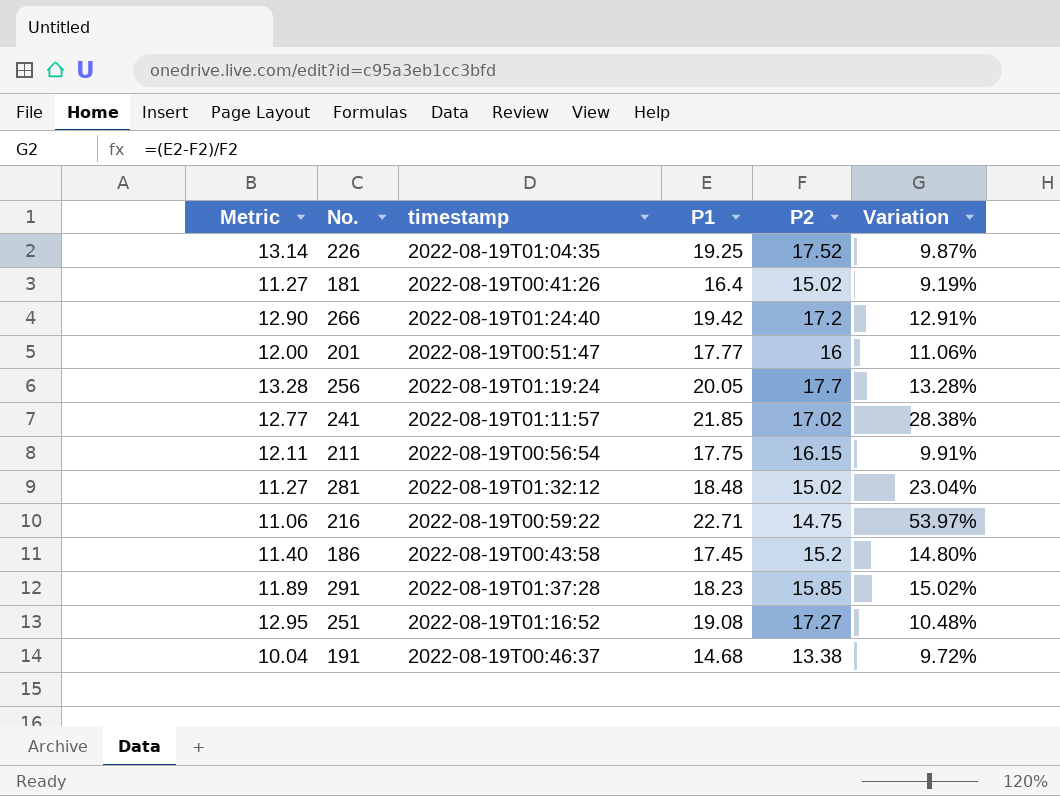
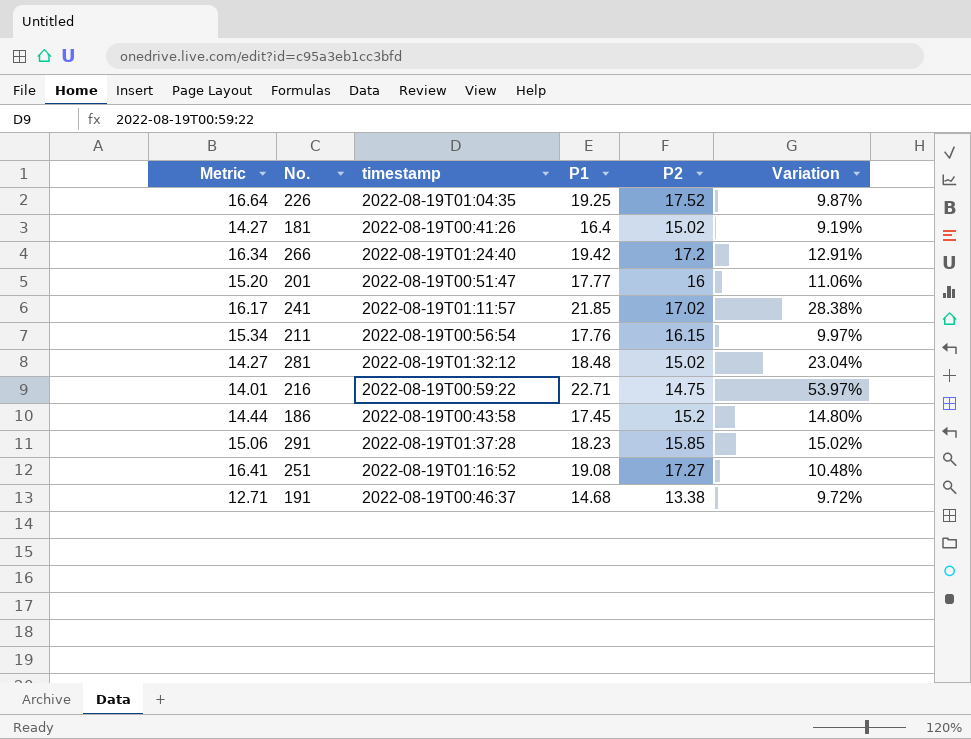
column Metric | formula: [P2] * 0.75 -> [P2] * 0.95
row 256: 13.28 | 2022-08-19T01:19:24 | 20.05 | 17.7 | 13.28% -> none
211 | P1: 17.75 -> 17.76
211 | Variation: 9.91% -> 9.97%

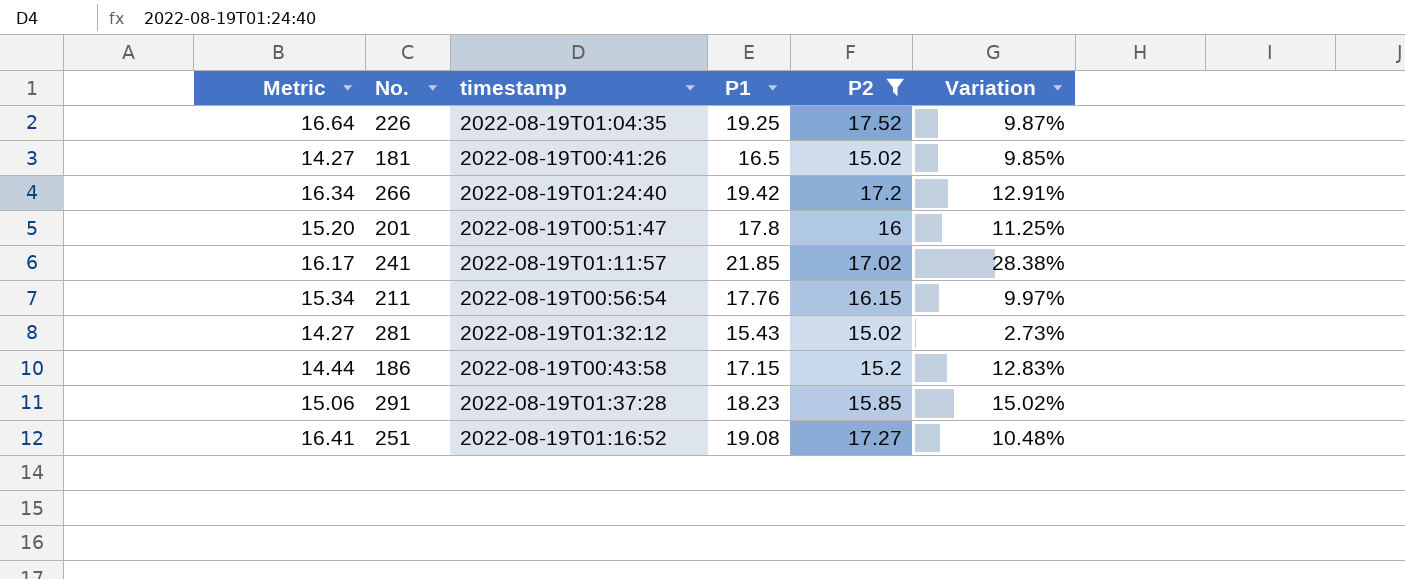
filter: none -> P2 >= 15.02
181 | P1: 16.4 -> 16.5
181 | Variation: 9.19% -> 9.85%
201 | P1: 17.77 -> 17.8
201 | Variation: 11.06% -> 11.25%
281 | P1: 18.48 -> 15.43
281 | Variation: 23.04% -> 2.73%
186 | P1: 17.45 -> 17.15
186 | Variation: 14.80% -> 12.83%

